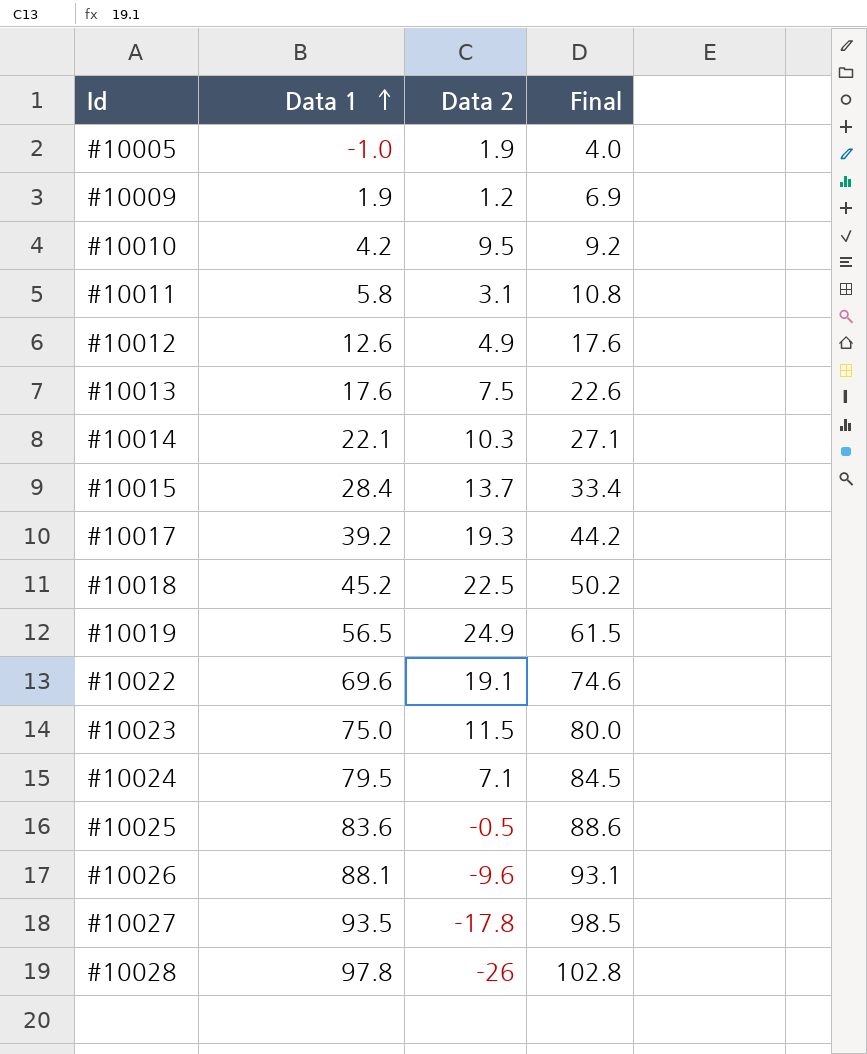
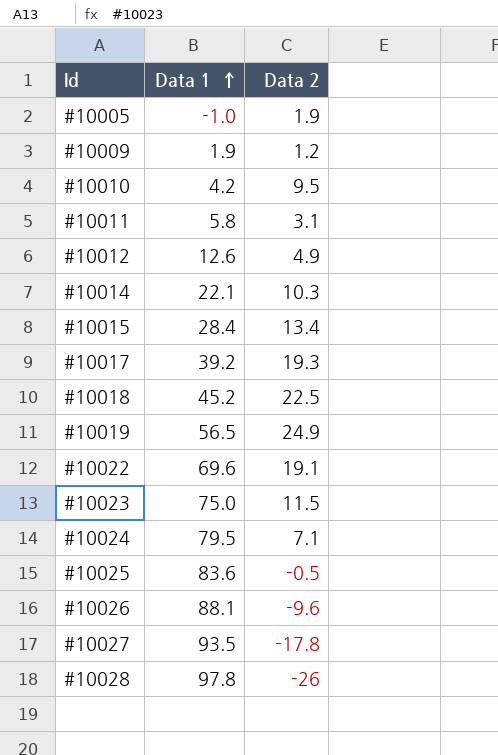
column Final | formula: [Data 1] + 5 -> none
row #10013: 17.6 | 7.5 | 22.6 -> none
#10015 | Data 2: 13.7 -> 13.4

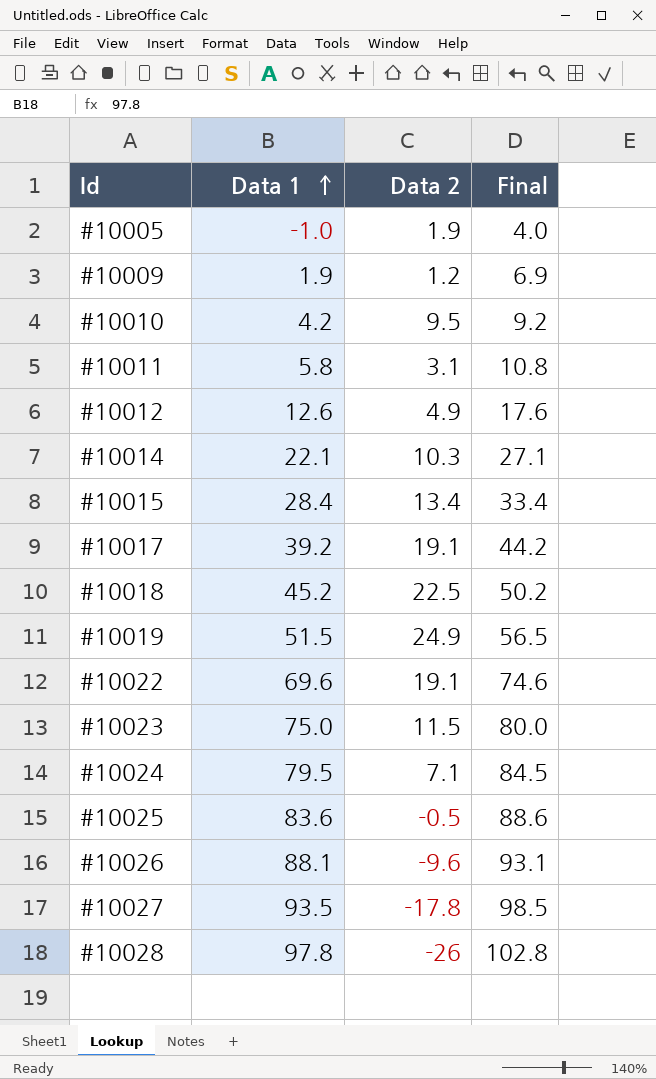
column Final | formula: none -> [Data 1] + 5
#10017 | Data 2: 19.3 -> 19.1
#10019 | Data 1: 56.5 -> 51.5

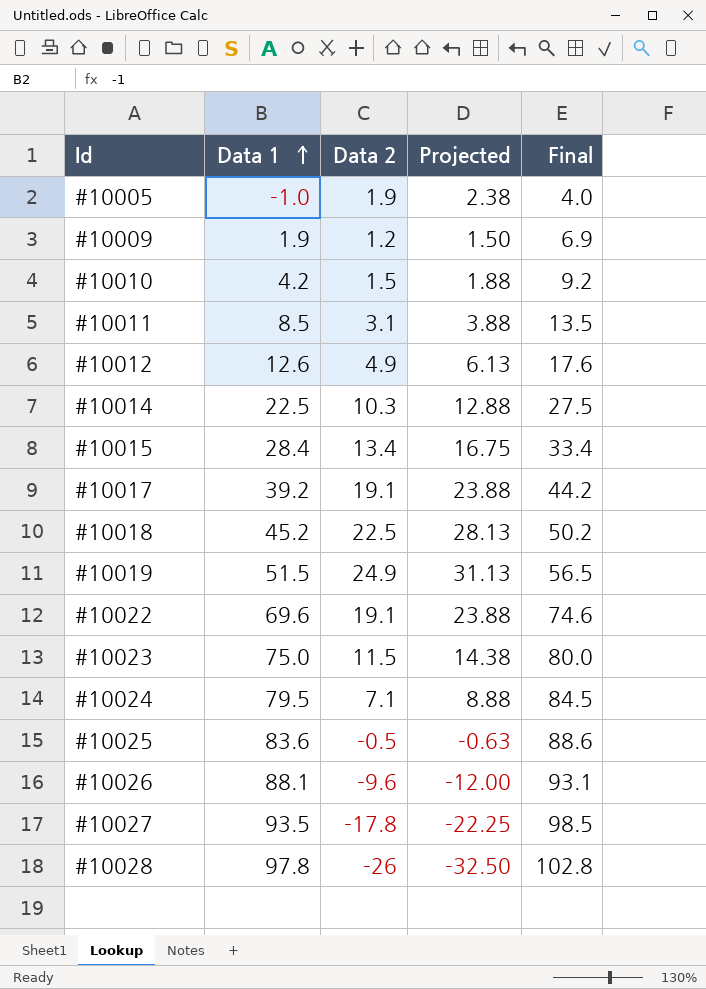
column Projected | formula: none -> [Data 2] * 1.25
#10010 | Data 2: 9.5 -> 1.5
#10011 | Data 1: 5.8 -> 8.5
#10011 | Final: 10.8 -> 13.5
#10014 | Data 1: 22.1 -> 22.5
#10014 | Final: 27.1 -> 27.5

